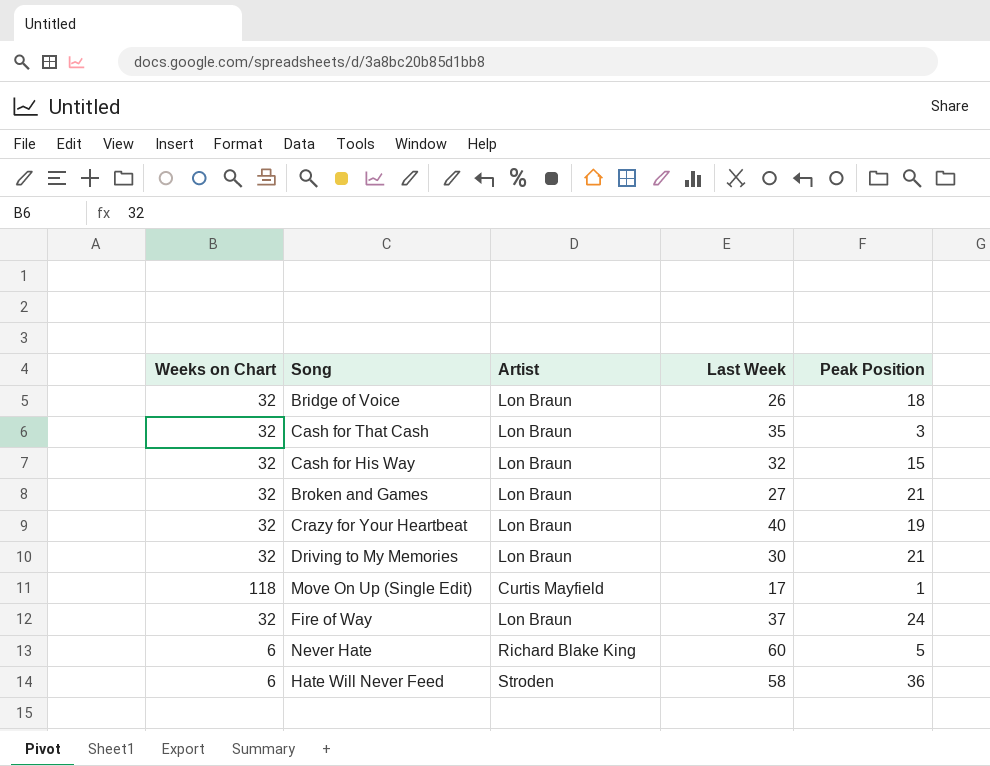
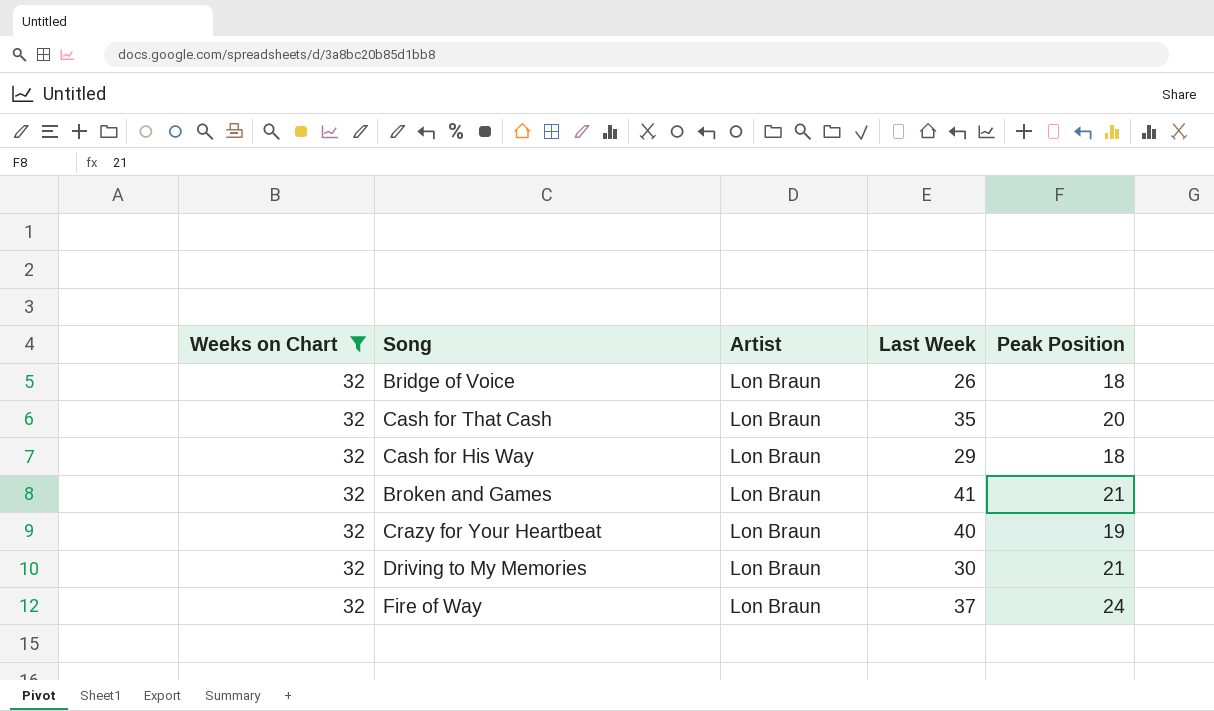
filter: none -> Weeks on Chart = 32
Cash for That Cash | Peak Position: 3 -> 20
Cash for His Way | Last Week: 32 -> 29
Cash for His Way | Peak Position: 15 -> 18
Broken and Games | Last Week: 27 -> 41

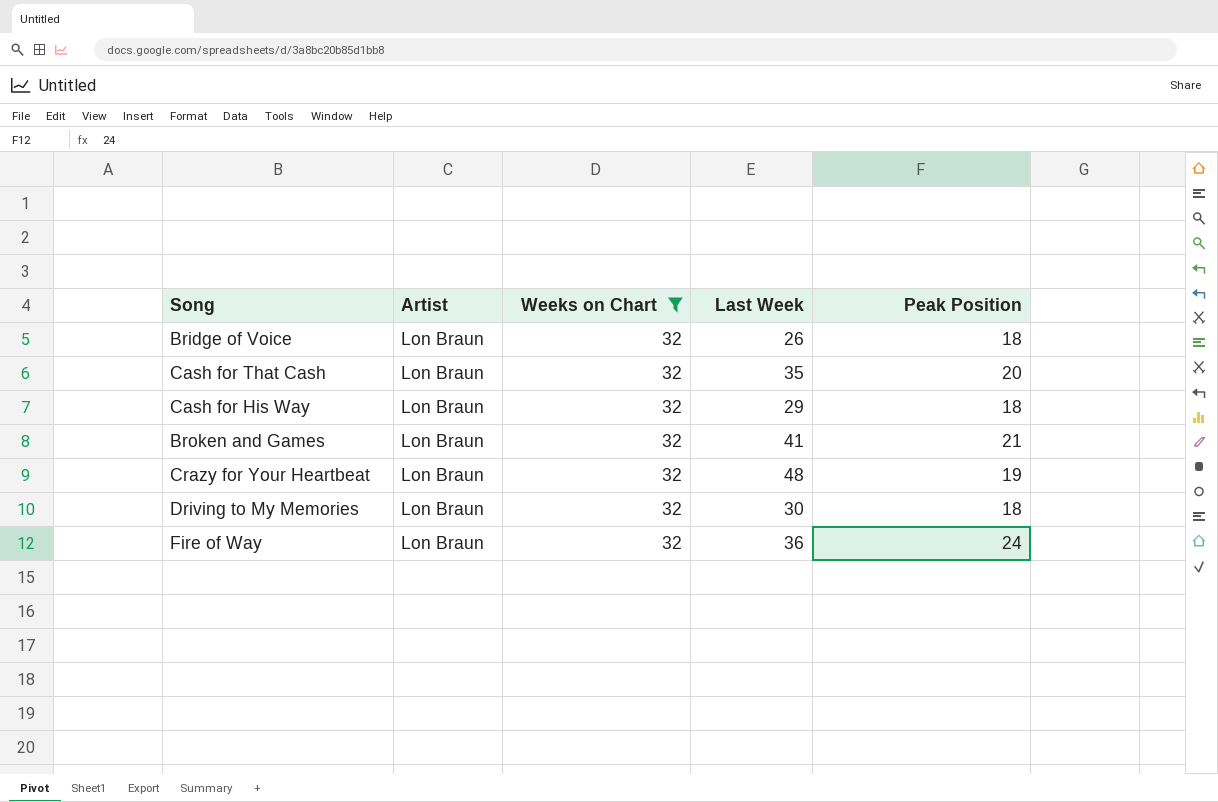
column Weeks on Chart | position: 1 -> 3
Crazy for Your Heartbeat | Last Week: 40 -> 48
Driving to My Memories | Peak Position: 21 -> 18
Fire of Way | Last Week: 37 -> 36

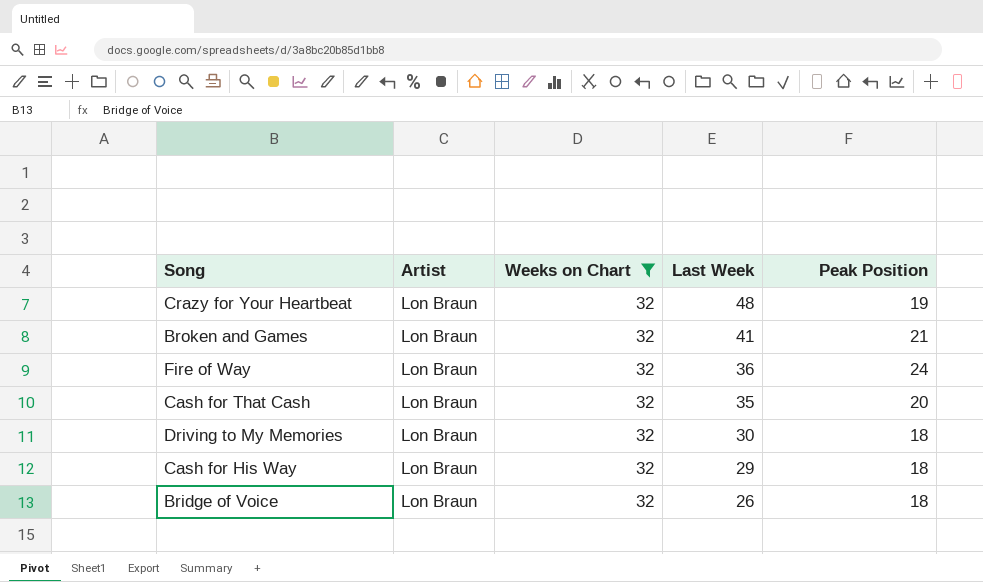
row order: none -> Last Week descending

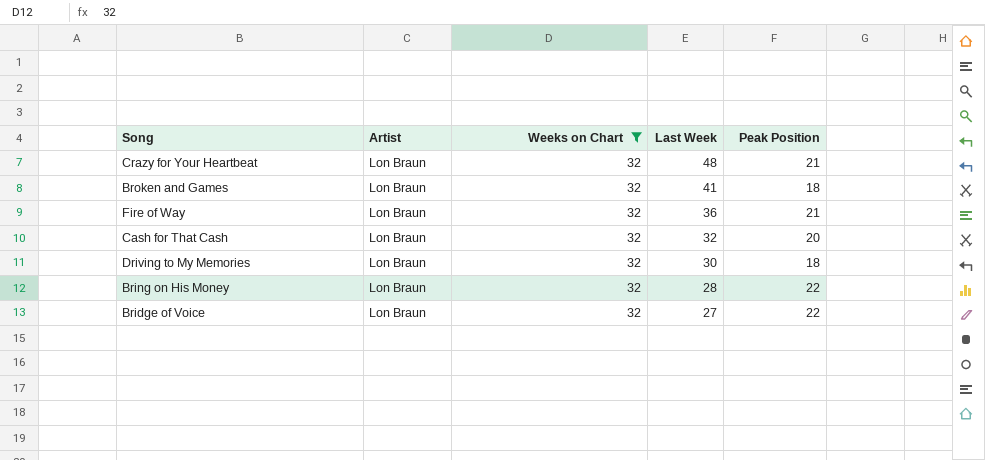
row Cash for His Way: Lon Braun | 32 | 29 | 18 -> none
Crazy for Your Heartbeat | Peak Position: 19 -> 21
Broken and Games | Peak Position: 21 -> 18
Fire of Way | Peak Position: 24 -> 21
Cash for That Cash | Last Week: 35 -> 32
row Bring on His Money: none -> Lon Braun | 32 | 28 | 22
Bridge of Voice | Last Week: 26 -> 27
Bridge of Voice | Peak Position: 18 -> 22

